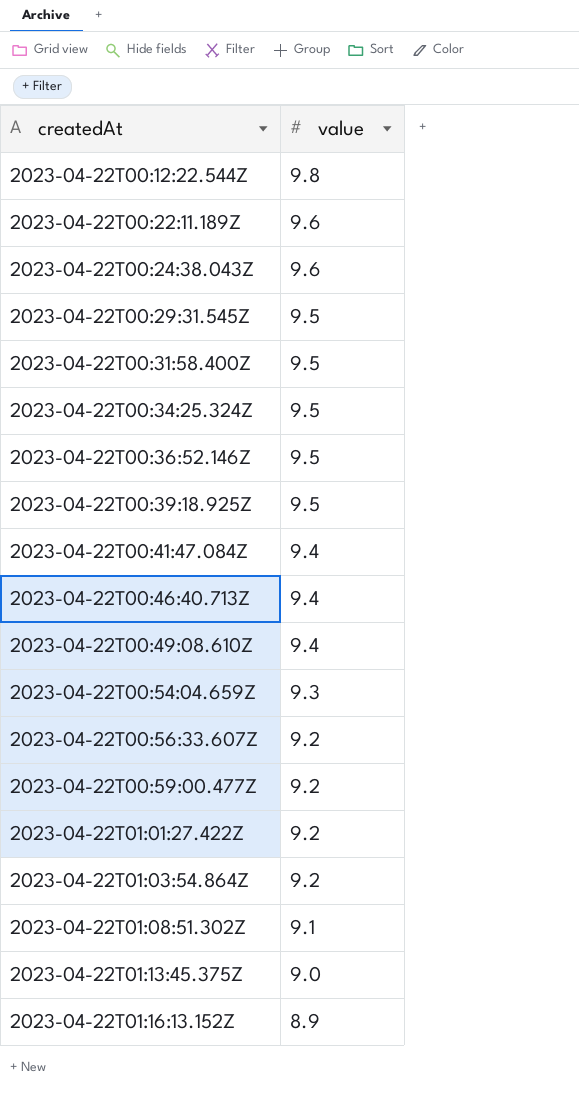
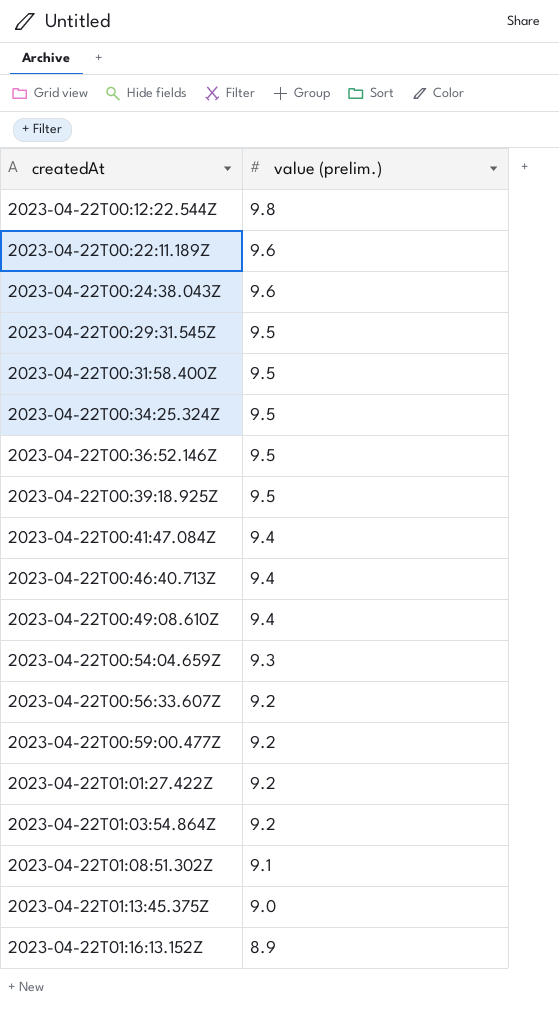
column name: value -> value (prelim.)

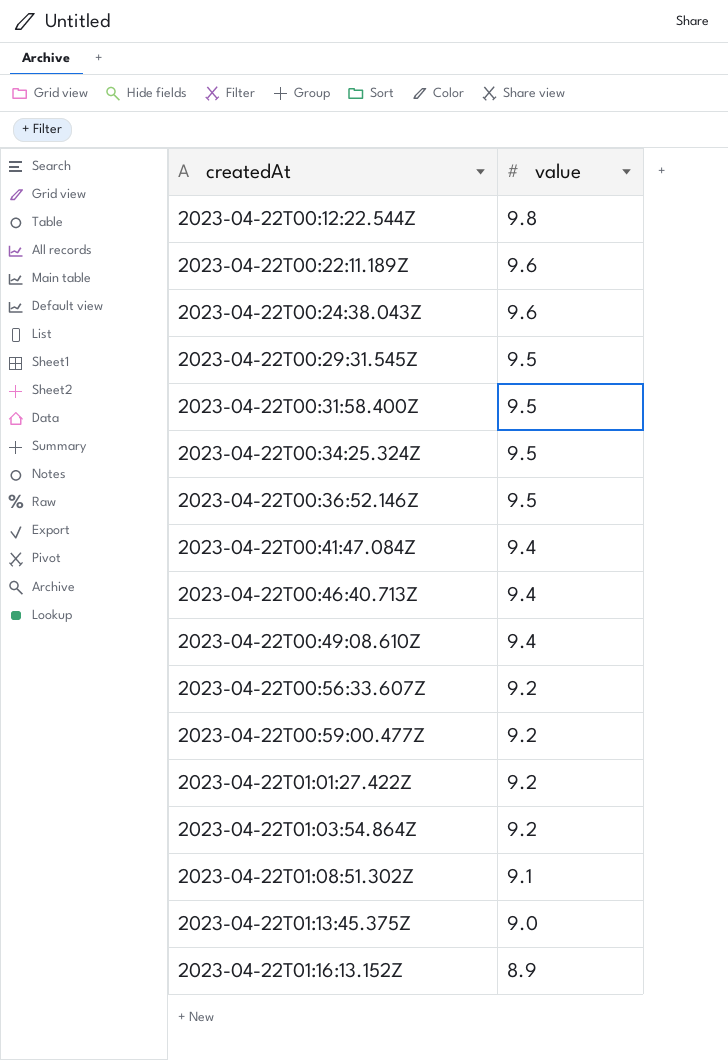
column name: value (prelim.) -> value
row 2023-04-22T00:39:18.925Z: 9.5 -> none
row 2023-04-22T00:54:04.659Z: 9.3 -> none

